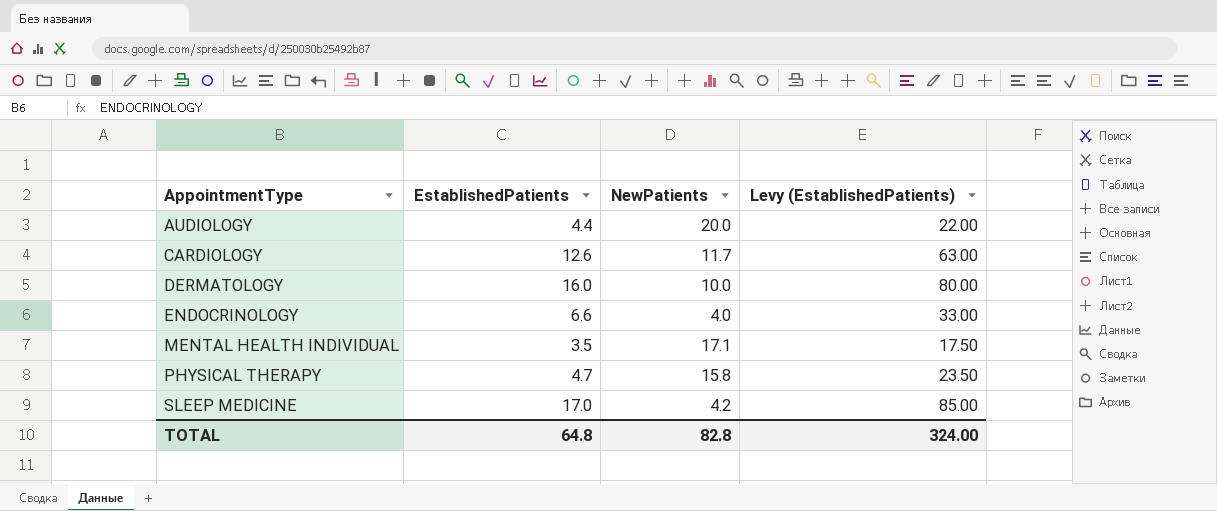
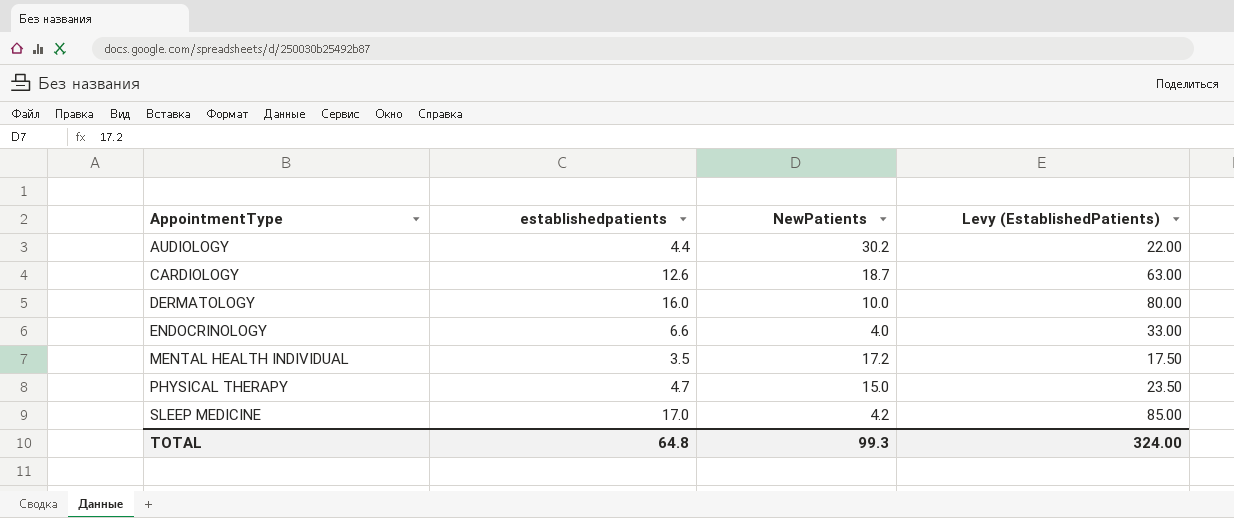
column name: EstablishedPatients -> establishedpatients
AUDIOLOGY | NewPatients: 20.0 -> 30.2
CARDIOLOGY | NewPatients: 11.7 -> 18.7
MENTAL HEALTH INDIVIDUAL | NewPatients: 17.1 -> 17.2
PHYSICAL THERAPY | NewPatients: 15.8 -> 15.0
TOTAL | NewPatients: 82.8 -> 99.3

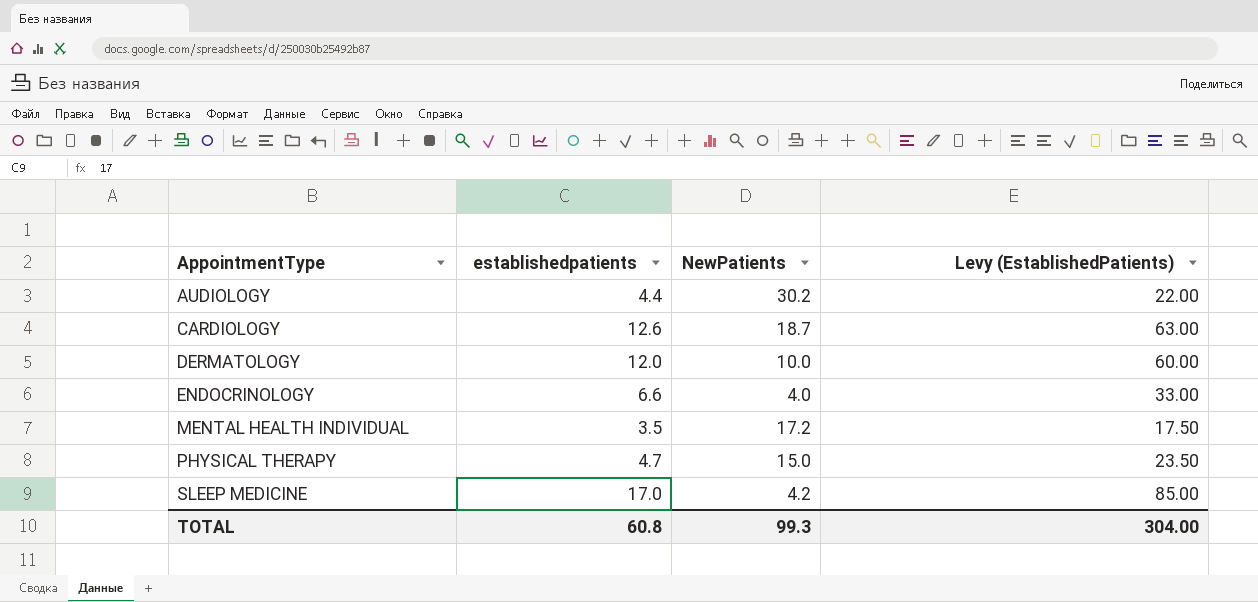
DERMATOLOGY | establishedpatients: 16.0 -> 12.0
DERMATOLOGY | Levy (EstablishedPatients): 80.00 -> 60.00
TOTAL | establishedpatients: 64.8 -> 60.8
TOTAL | Levy (EstablishedPatients): 324.00 -> 304.00

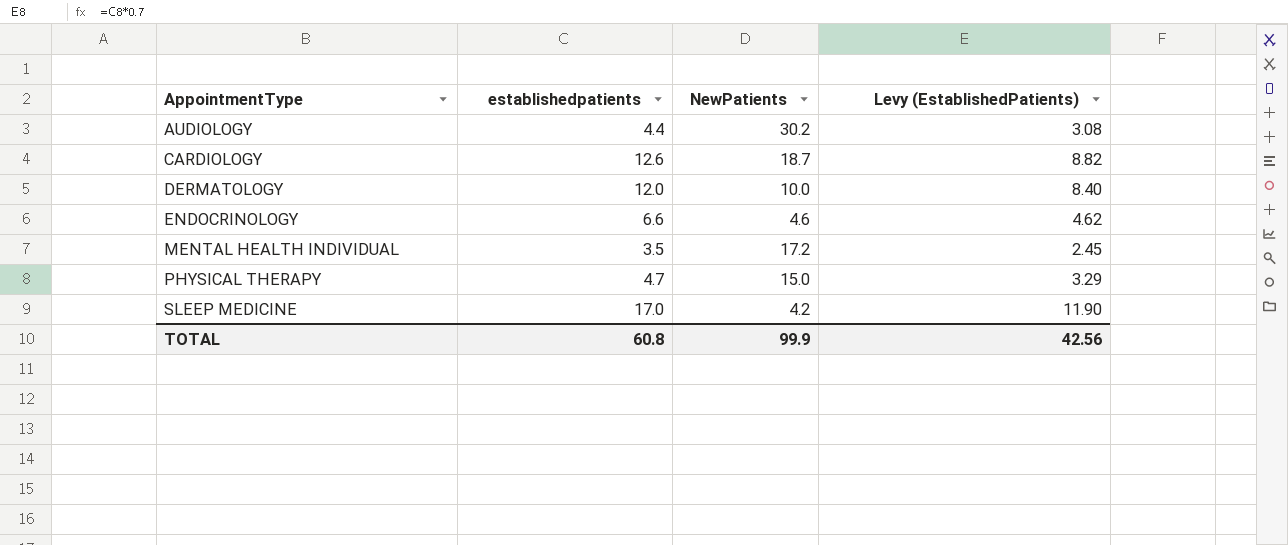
column Levy (EstablishedPatients) | formula: [establishedpatients] * 5 -> [establishedpatients] * 0.7
ENDOCRINOLOGY | NewPatients: 4.0 -> 4.6
TOTAL | NewPatients: 99.3 -> 99.9
TOTAL | Levy (EstablishedPatients): 304.00 -> 42.56

